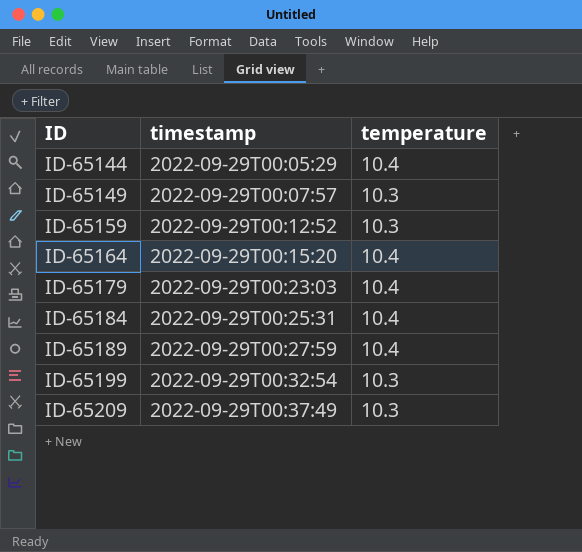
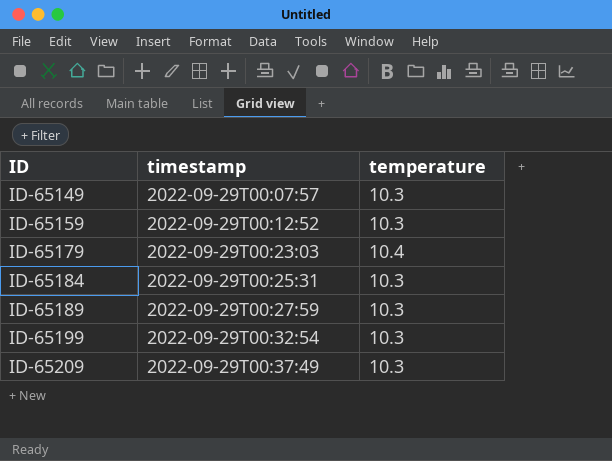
row ID-65144: 2022-09-29T00:05:29 | 10.4 -> none
row ID-65164: 2022-09-29T00:15:20 | 10.4 -> none
ID-65184 | temperature: 10.4 -> 10.3
ID-65189 | temperature: 10.4 -> 10.3

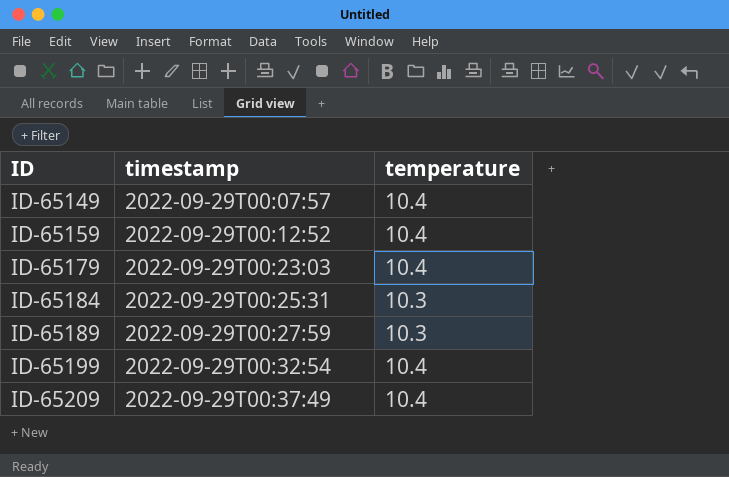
ID-65149 | temperature: 10.3 -> 10.4
ID-65159 | temperature: 10.3 -> 10.4
ID-65199 | temperature: 10.3 -> 10.4
ID-65209 | temperature: 10.3 -> 10.4

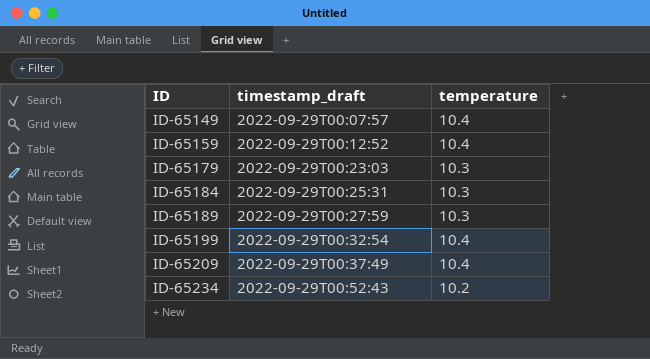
column name: timestamp -> timestamp_draft
ID-65179 | temperature: 10.4 -> 10.3
row ID-65234: none -> 2022-09-29T00:52:43 | 10.2

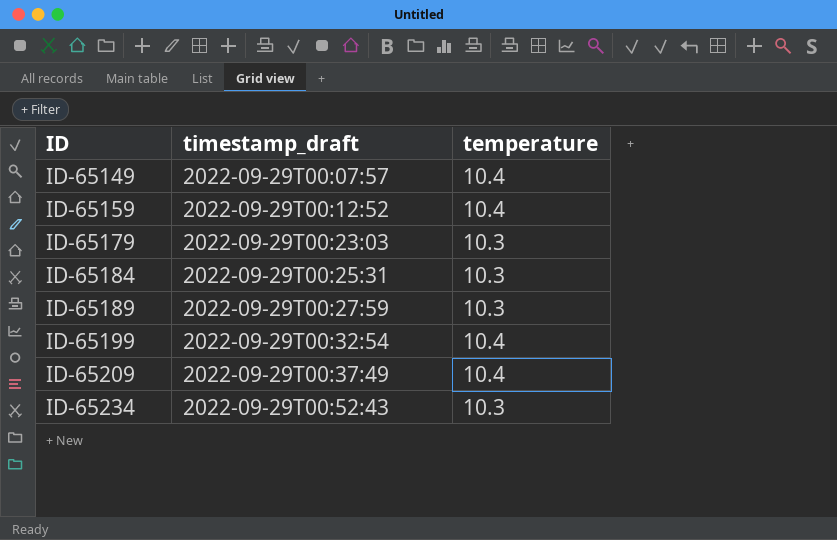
ID-65234 | temperature: 10.2 -> 10.3

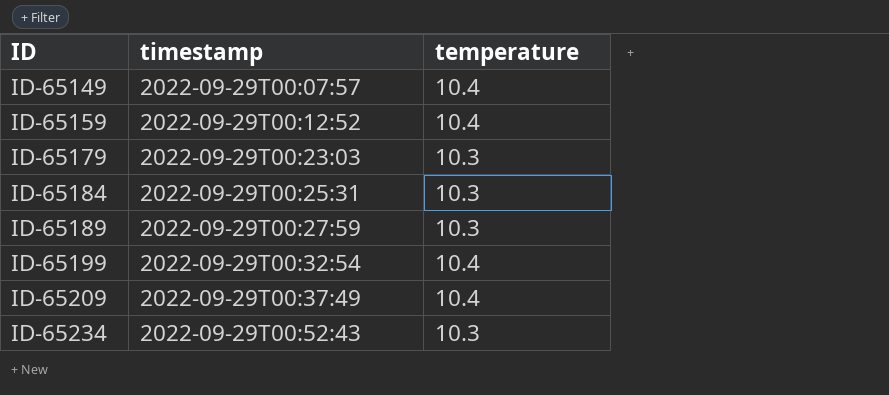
column name: timestamp_draft -> timestamp

